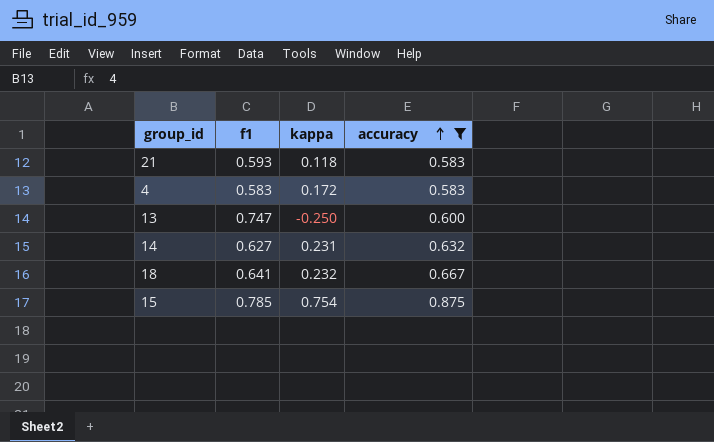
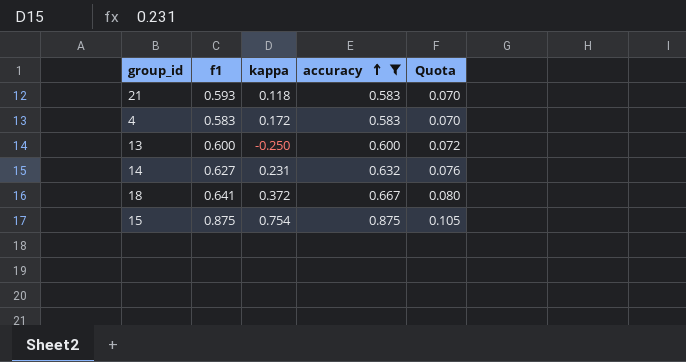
column Quota | formula: none -> [accuracy] * 0.12
13 | f1: 0.747 -> 0.600
18 | kappa: 0.232 -> 0.372
15 | f1: 0.785 -> 0.875

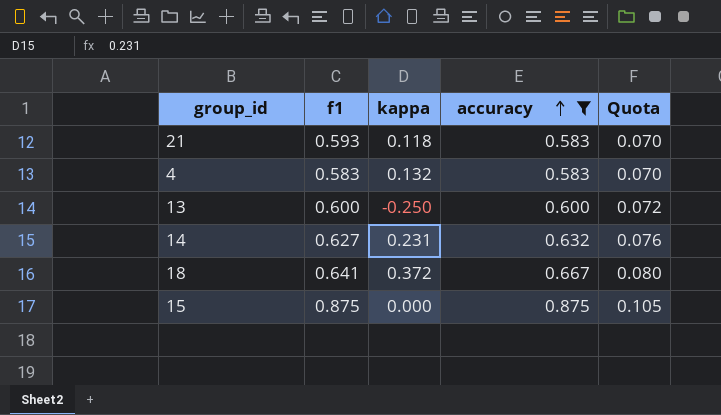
4 | kappa: 0.172 -> 0.132
15 | kappa: 0.754 -> 0.000

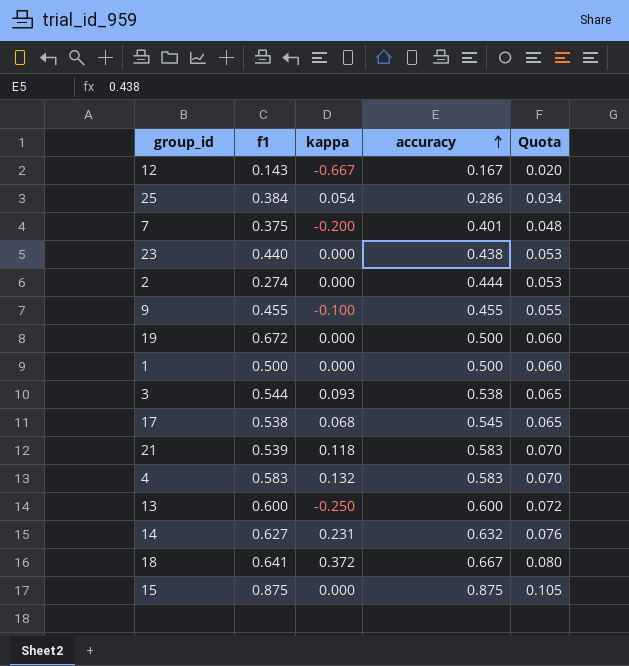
filter: accuracy >= 0.583 -> none
21 | f1: 0.593 -> 0.539

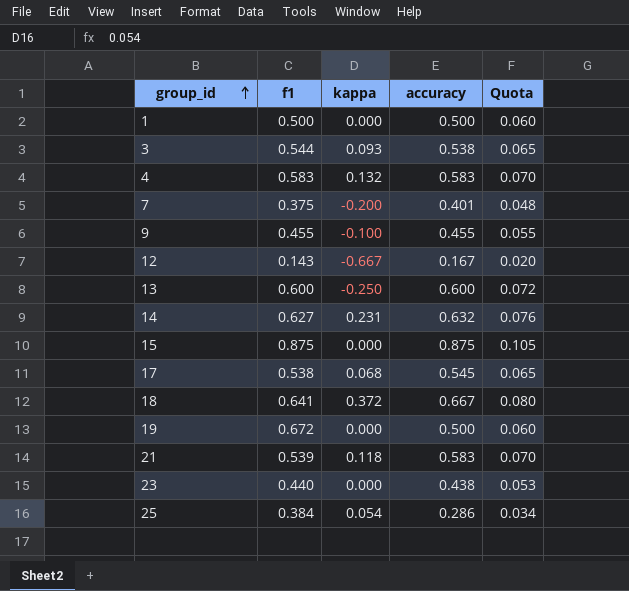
row order: accuracy ascending -> group_id ascending
row 2: 0.274 | 0.000 | 0.444 | 0.053 -> none

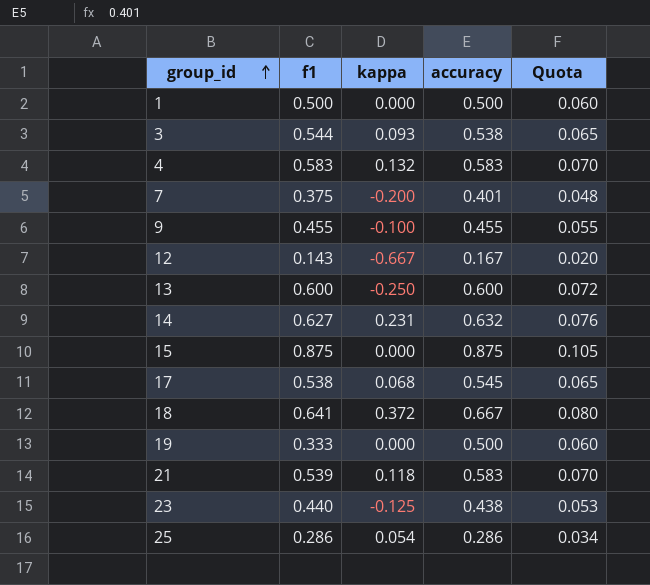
19 | f1: 0.672 -> 0.333
23 | kappa: 0.000 -> -0.125
25 | f1: 0.384 -> 0.286

